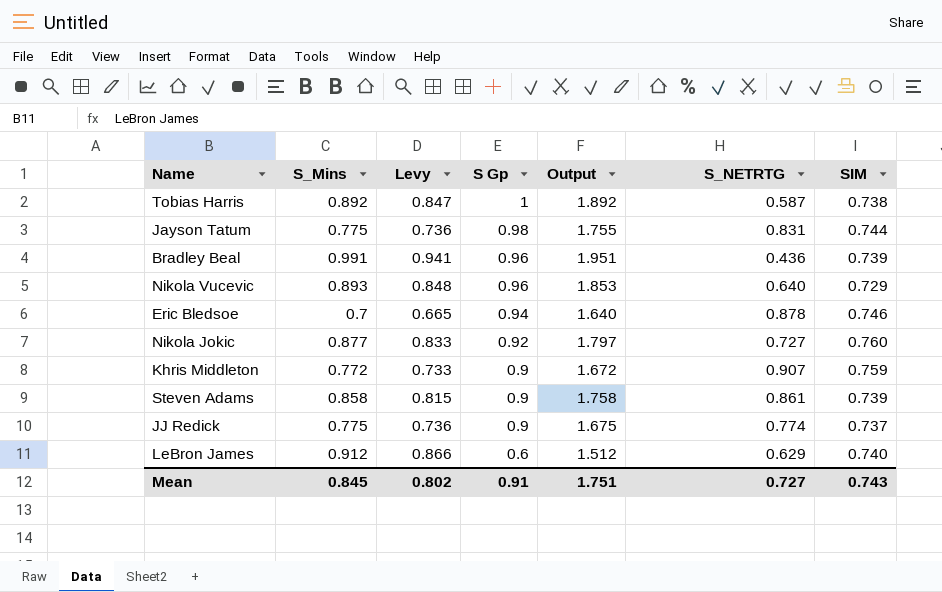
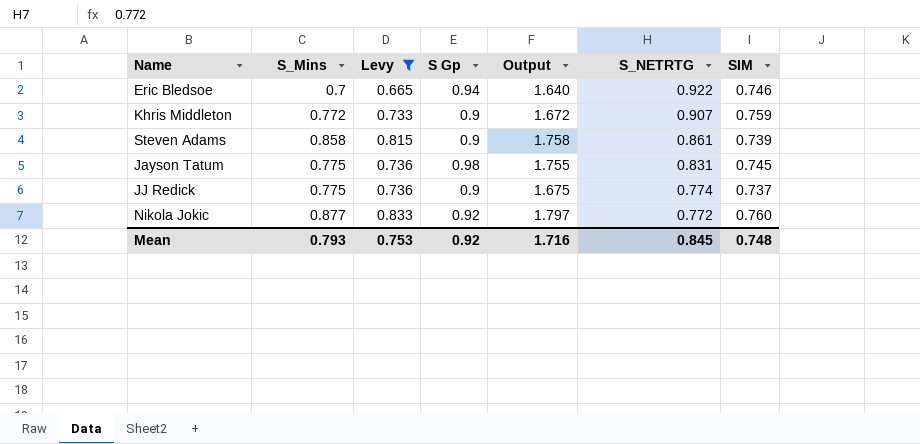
filter: none -> Levy <= 0.833
row order: S Gp descending -> S_NETRTG descending
Eric Bledsoe | S_NETRTG: 0.878 -> 0.922
Jayson Tatum | SIM: 0.744 -> 0.745
Nikola Jokic | S_NETRTG: 0.727 -> 0.772
Mean | S_Mins: 0.845 -> 0.793
Mean | Levy: 0.802 -> 0.753
Mean | S Gp: 0.91 -> 0.92
Mean | Output: 1.751 -> 1.716
Mean | S_NETRTG: 0.727 -> 0.845
Mean | SIM: 0.743 -> 0.748

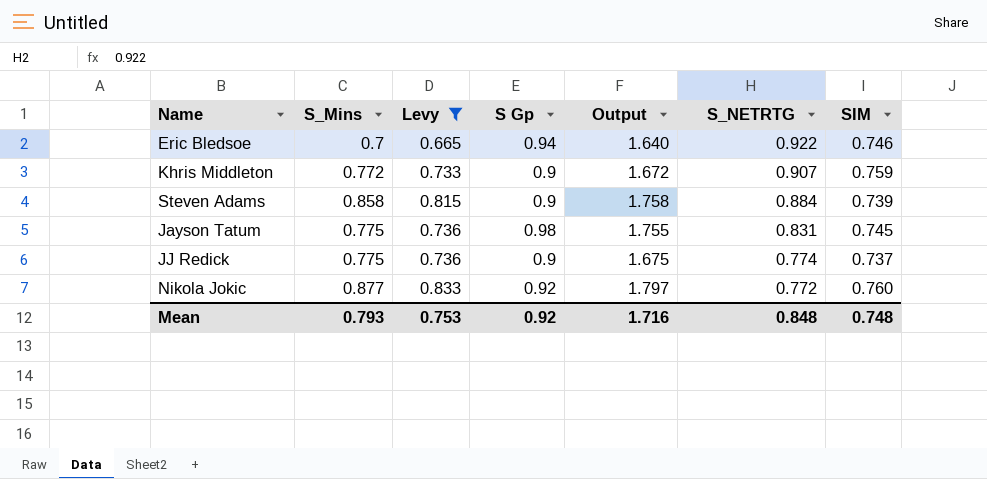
Steven Adams | S_NETRTG: 0.861 -> 0.884
Mean | S_NETRTG: 0.845 -> 0.848

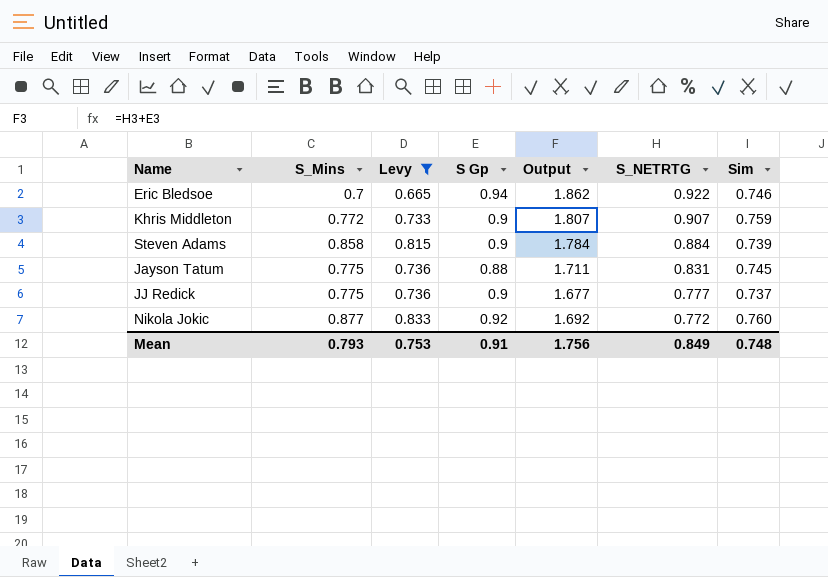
column Output | formula: [S_Mins] + [S Gp] -> [S Gp] + [S_NETRTG]
column name: SIM -> Sim
Jayson Tatum | S Gp: 0.98 -> 0.88
JJ Redick | S_NETRTG: 0.774 -> 0.777
Mean | S Gp: 0.92 -> 0.91
Mean | Output: 1.716 -> 1.756
Mean | S_NETRTG: 0.848 -> 0.849

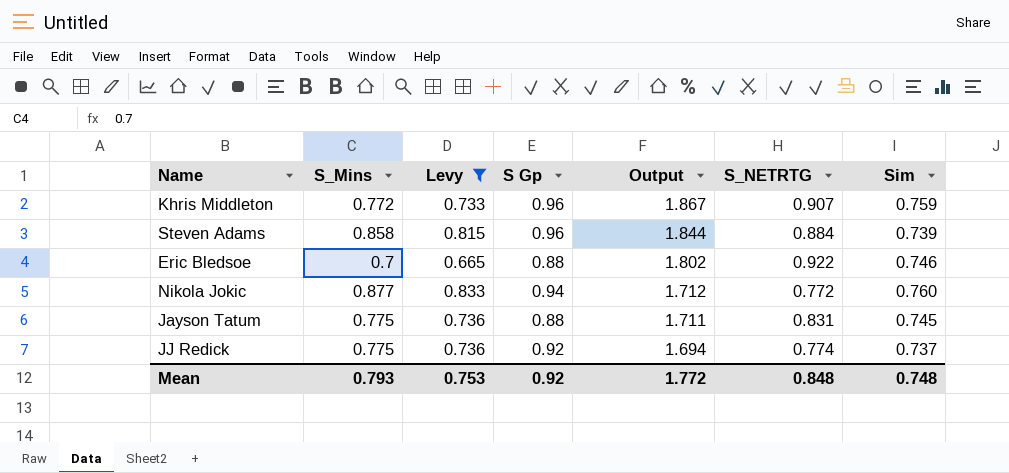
row order: S_NETRTG descending -> Output descending
Khris Middleton | S Gp: 0.9 -> 0.96
Khris Middleton | Output: 1.807 -> 1.867
Steven Adams | S Gp: 0.9 -> 0.96
Steven Adams | Output: 1.784 -> 1.844
Eric Bledsoe | S Gp: 0.94 -> 0.88
Eric Bledsoe | Output: 1.862 -> 1.802
Nikola Jokic | S Gp: 0.92 -> 0.94
Nikola Jokic | Output: 1.692 -> 1.712
JJ Redick | S Gp: 0.9 -> 0.92
JJ Redick | Output: 1.677 -> 1.694
JJ Redick | S_NETRTG: 0.777 -> 0.774
Mean | S Gp: 0.91 -> 0.92
Mean | Output: 1.756 -> 1.772
Mean | S_NETRTG: 0.849 -> 0.848

